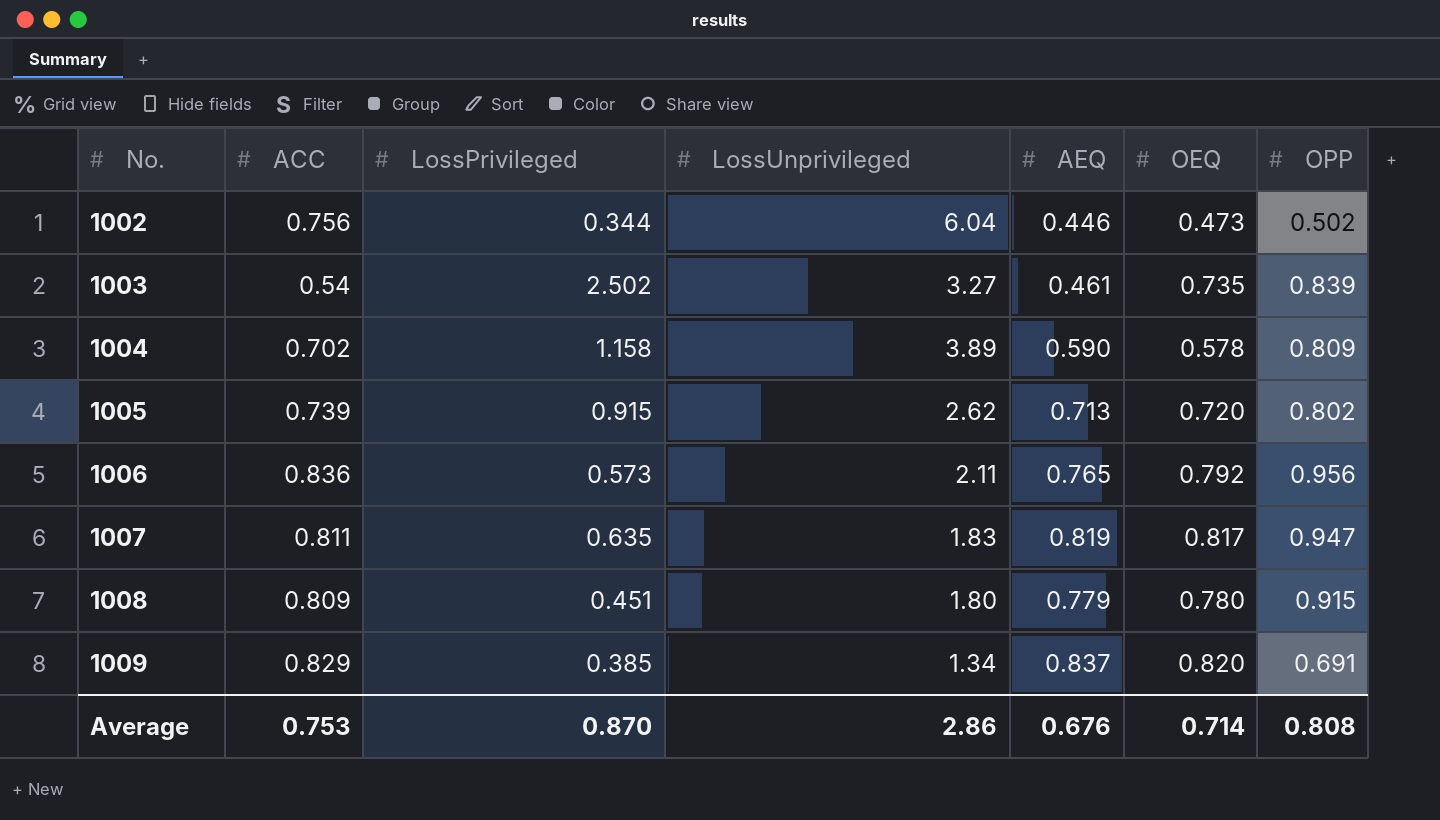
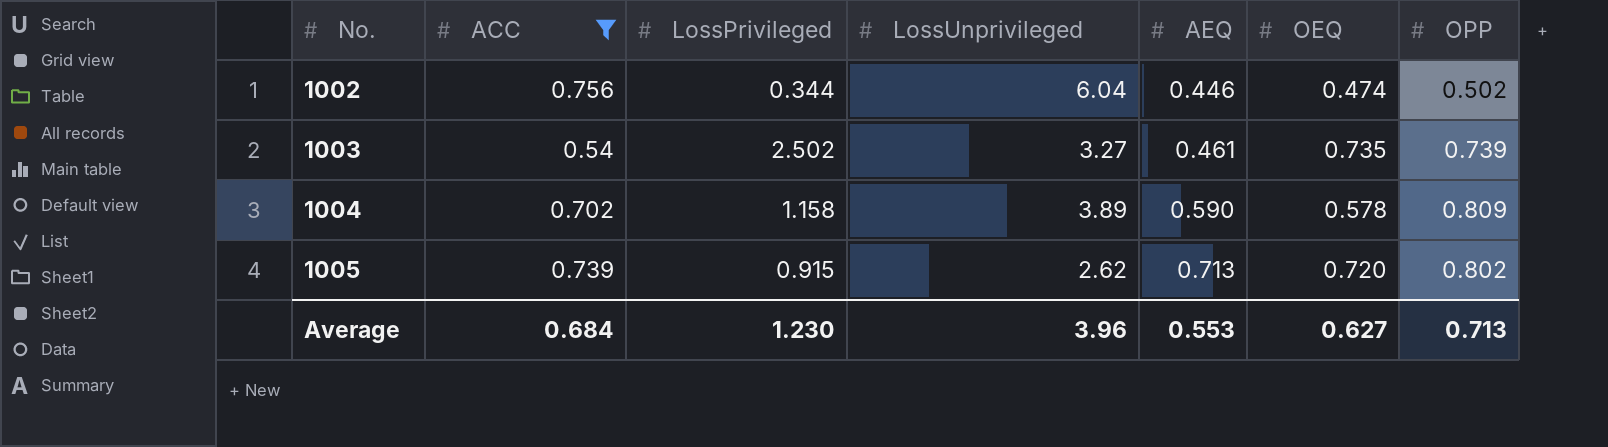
filter: none -> ACC <= 0.756
1002 | OEQ: 0.473 -> 0.474
1003 | OPP: 0.839 -> 0.739
Average | ACC: 0.753 -> 0.684
Average | LossPrivileged: 0.870 -> 1.230
Average | LossUnprivileged: 2.86 -> 3.96
Average | AEQ: 0.676 -> 0.553
Average | OEQ: 0.714 -> 0.627
Average | OPP: 0.808 -> 0.713

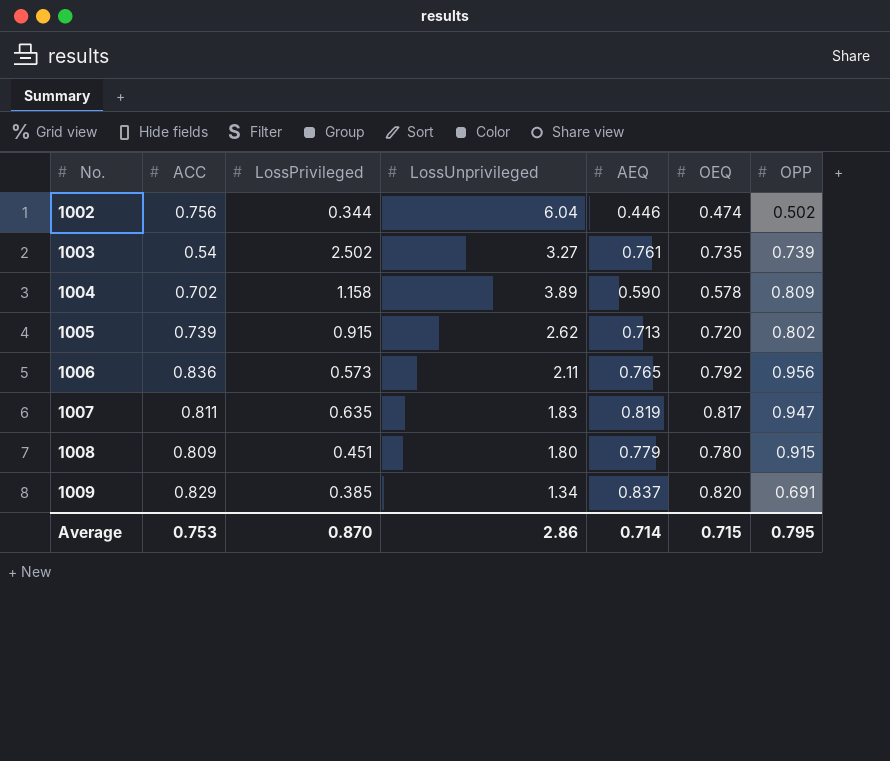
filter: ACC <= 0.756 -> none
1003 | AEQ: 0.461 -> 0.761
Average | ACC: 0.684 -> 0.753
Average | LossPrivileged: 1.230 -> 0.870
Average | LossUnprivileged: 3.96 -> 2.86
Average | AEQ: 0.553 -> 0.714
Average | OEQ: 0.627 -> 0.715
Average | OPP: 0.713 -> 0.795

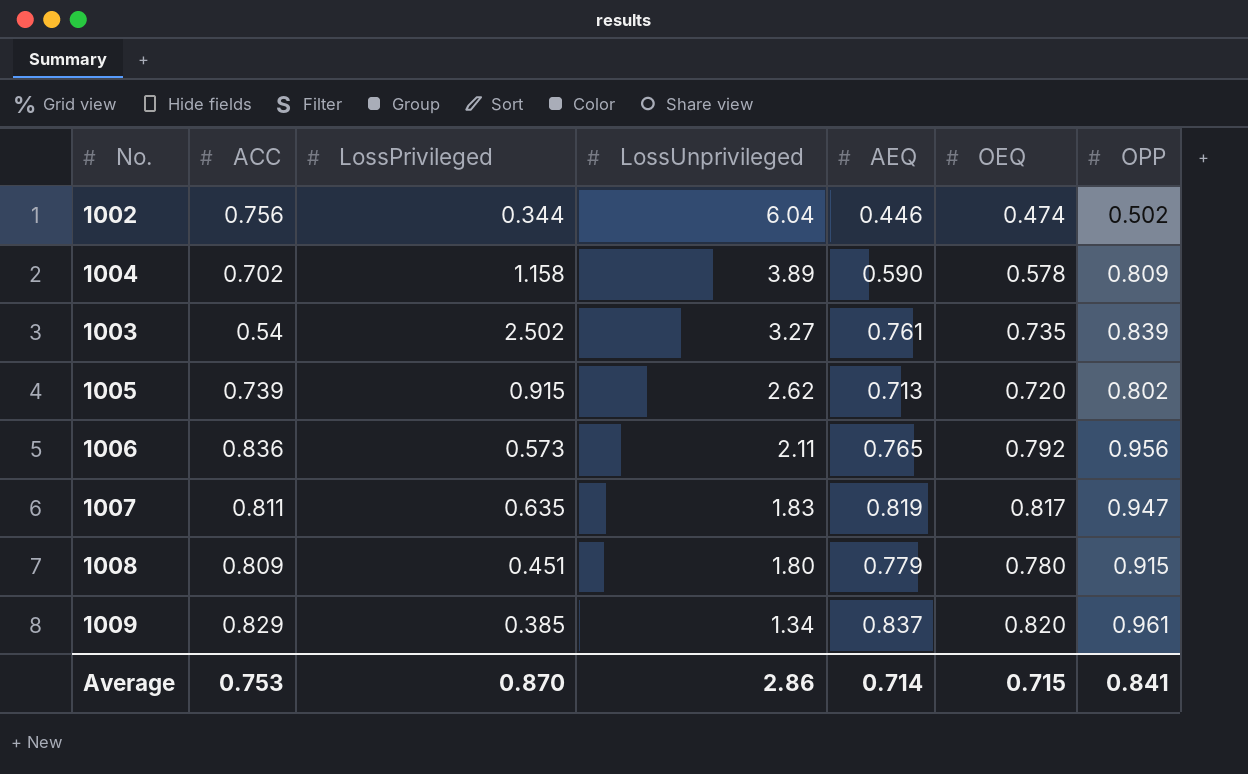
row order: No. ascending -> LossUnprivileged descending
1003 | OPP: 0.739 -> 0.839
1009 | OPP: 0.691 -> 0.961
Average | OPP: 0.795 -> 0.841

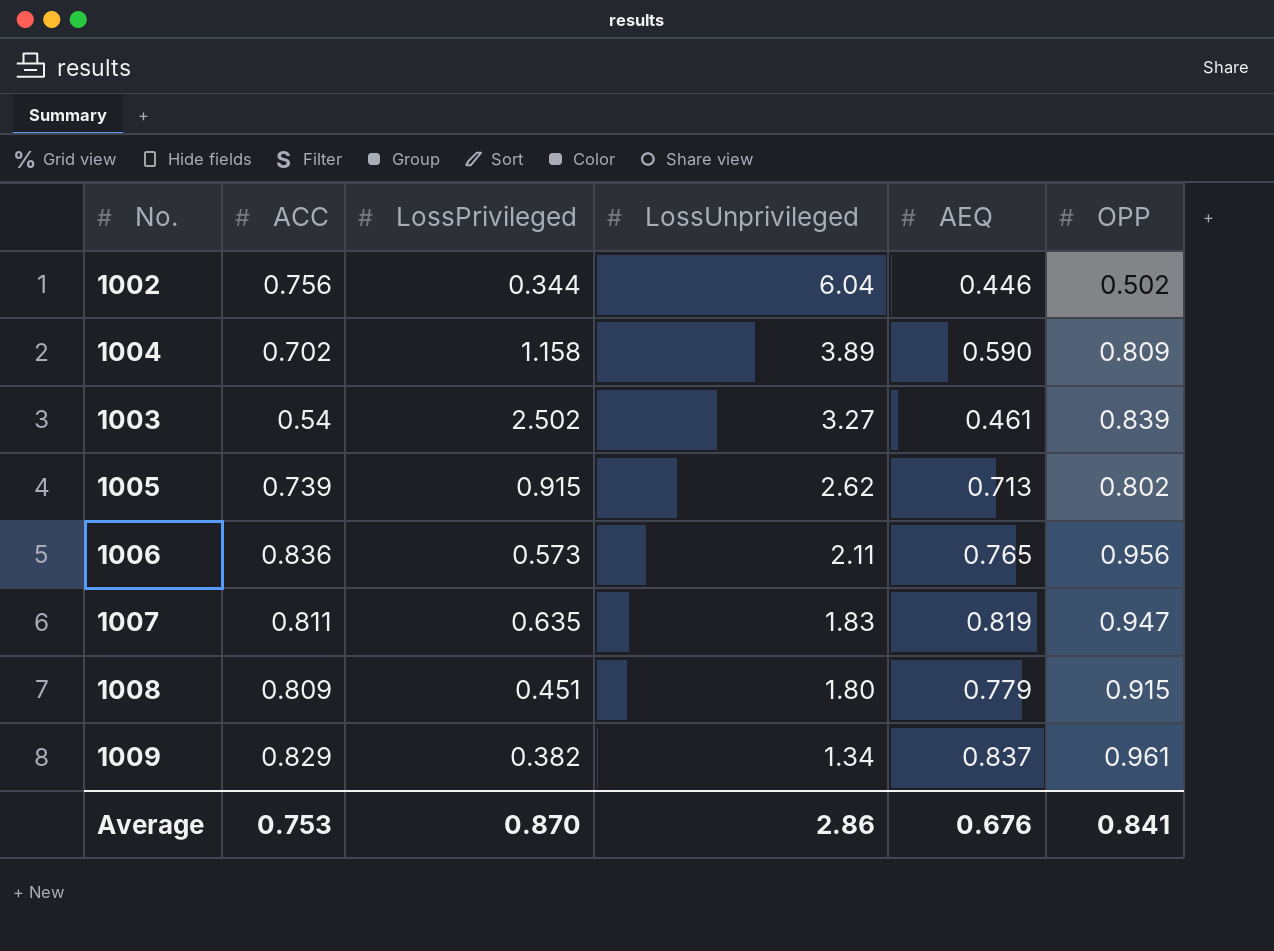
column OEQ | position: 6 -> none
1003 | AEQ: 0.761 -> 0.461
1009 | LossPrivileged: 0.385 -> 0.382
Average | AEQ: 0.714 -> 0.676

